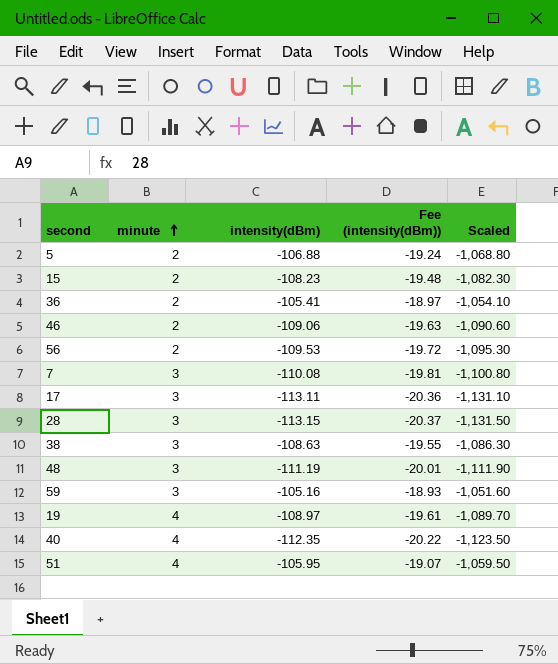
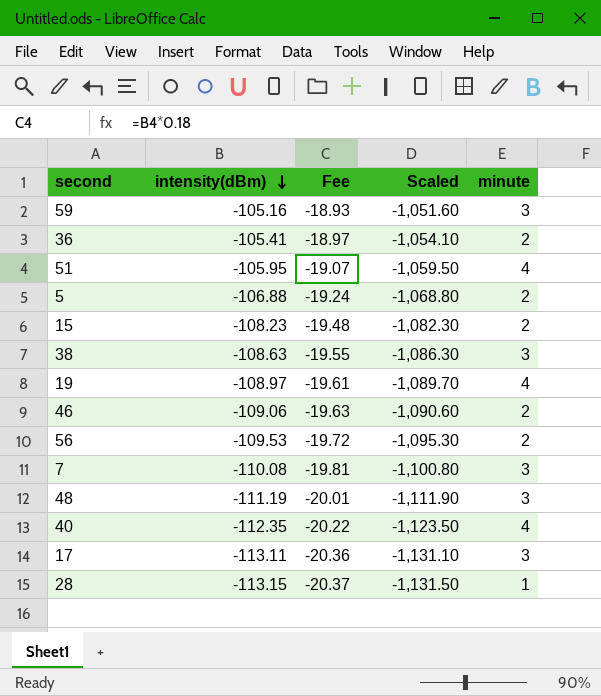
row order: minute ascending -> intensity(dBm) descending
column name: Fee (intensity(dBm)) -> Fee
column minute | position: 2 -> 5
28 | minute: 3 -> 1

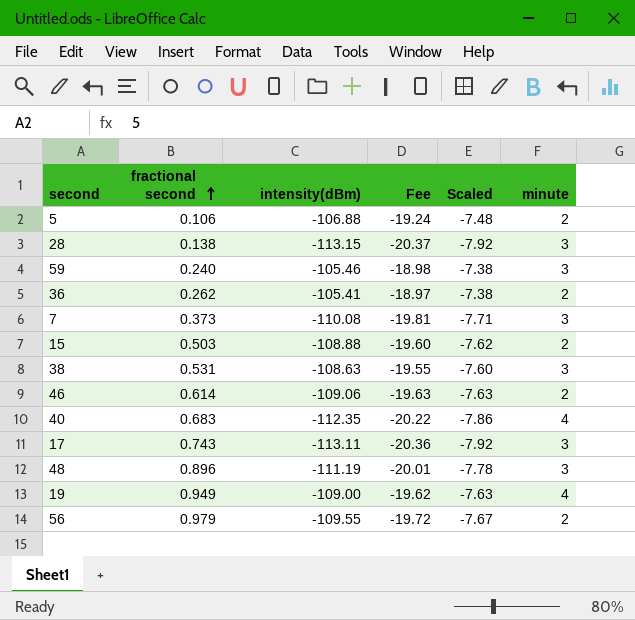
row order: intensity(dBm) descending -> fractional second ascending
column fractional second | position: none -> 2
column Scaled | formula: [intensity(dBm)] * 10 -> [intensity(dBm)] * 0.07
row 51: -105.95 | -19.07 | -1,059.50 | 4 -> none
28 | minute: 1 -> 3
59 | intensity(dBm): -105.16 -> -105.46
59 | Fee: -18.93 -> -18.98
15 | intensity(dBm): -108.23 -> -108.88
15 | Fee: -19.48 -> -19.60
19 | intensity(dBm): -108.97 -> -109.00
19 | Fee: -19.61 -> -19.62
56 | intensity(dBm): -109.53 -> -109.55

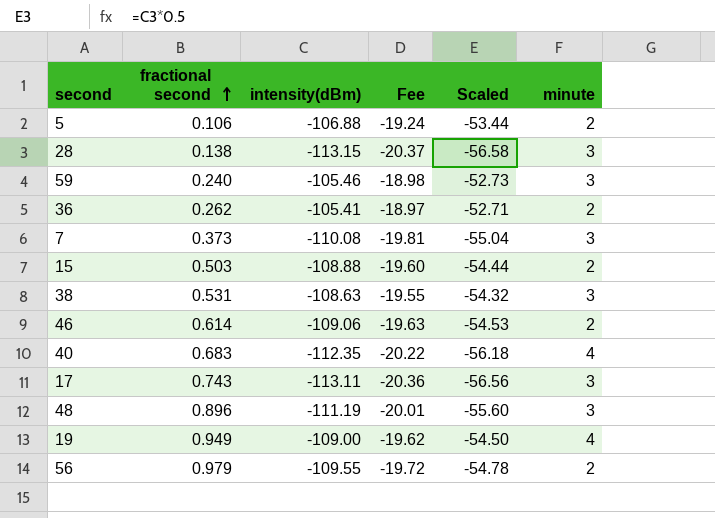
column Scaled | formula: [intensity(dBm)] * 0.07 -> [intensity(dBm)] * 0.5

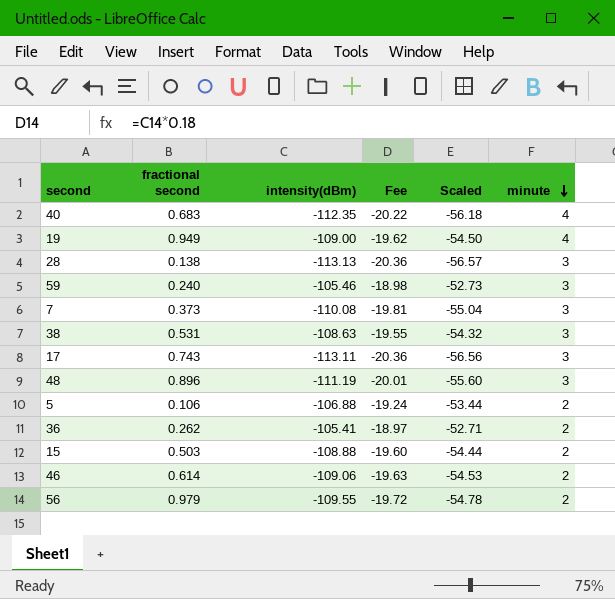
row order: fractional second ascending -> minute descending
28 | intensity(dBm): -113.15 -> -113.13
28 | Fee: -20.37 -> -20.36
28 | Scaled: -56.58 -> -56.57

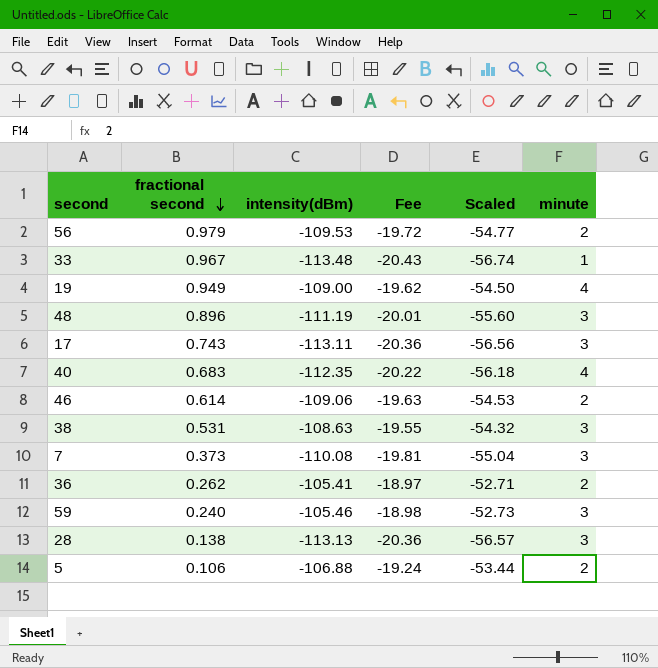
row order: minute descending -> fractional second descending
row 15: 0.503 | -108.88 | -19.60 | -54.44 | 2 -> none
56 | intensity(dBm): -109.55 -> -109.53
56 | Scaled: -54.78 -> -54.77
row 33: none -> 0.967 | -113.48 | -20.43 | -56.74 | 1

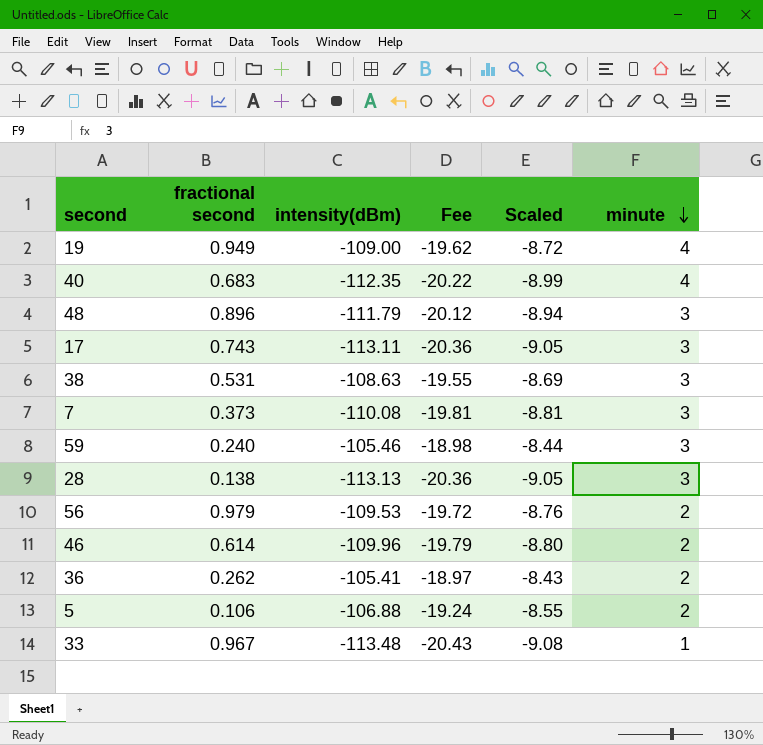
row order: fractional second descending -> minute descending
column Scaled | formula: [intensity(dBm)] * 0.5 -> [intensity(dBm)] * 0.08
48 | intensity(dBm): -111.19 -> -111.79
48 | Fee: -20.01 -> -20.12
46 | intensity(dBm): -109.06 -> -109.96
46 | Fee: -19.63 -> -19.79

